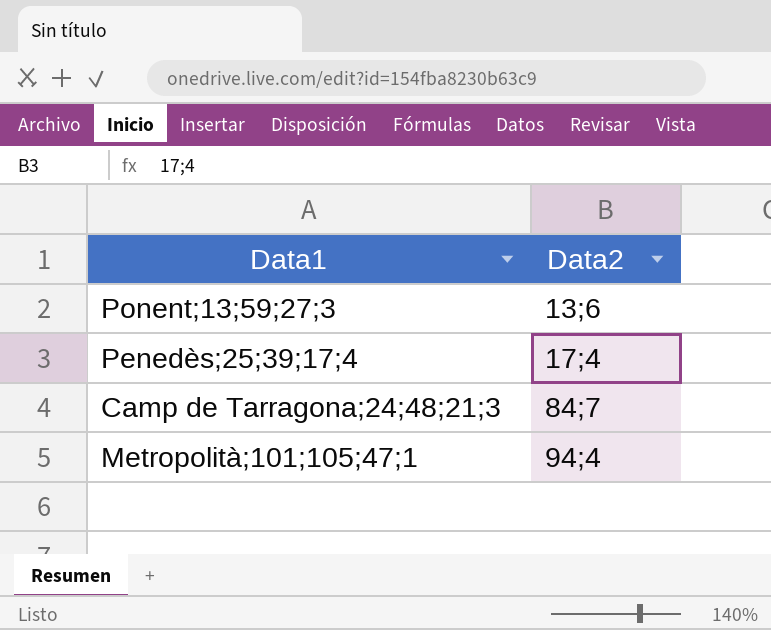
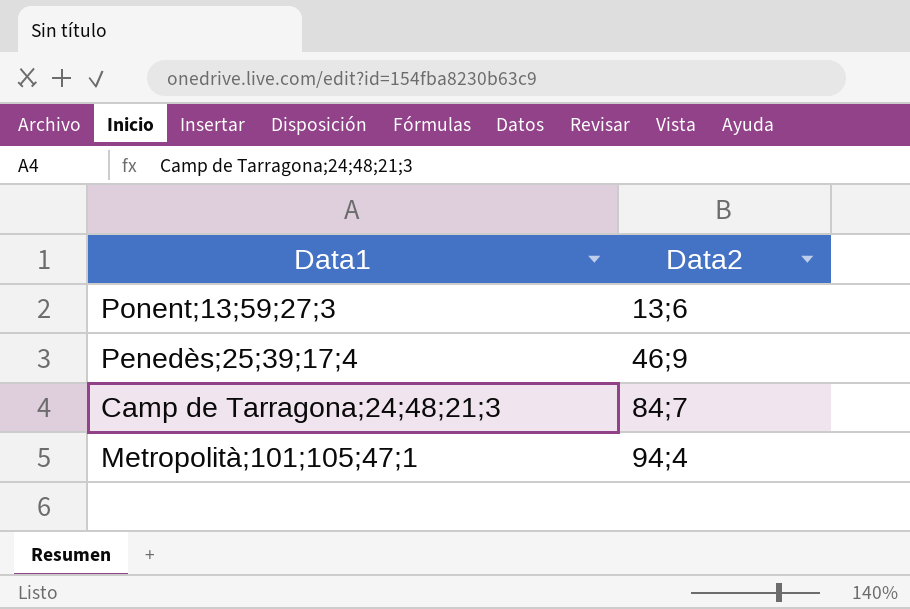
Penedès;25;39;17;4 | Data2: 17;4 -> 46;9

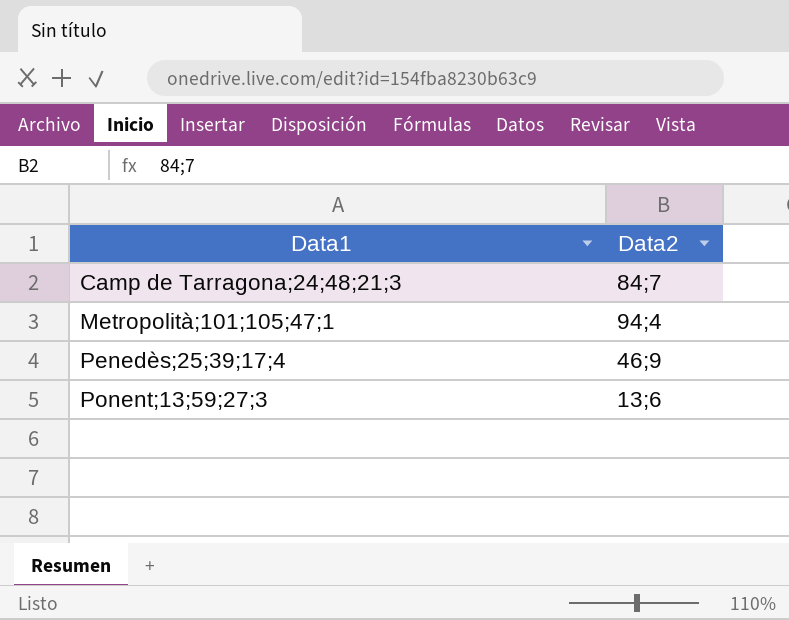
row order: Data2 ascending -> Data1 ascending

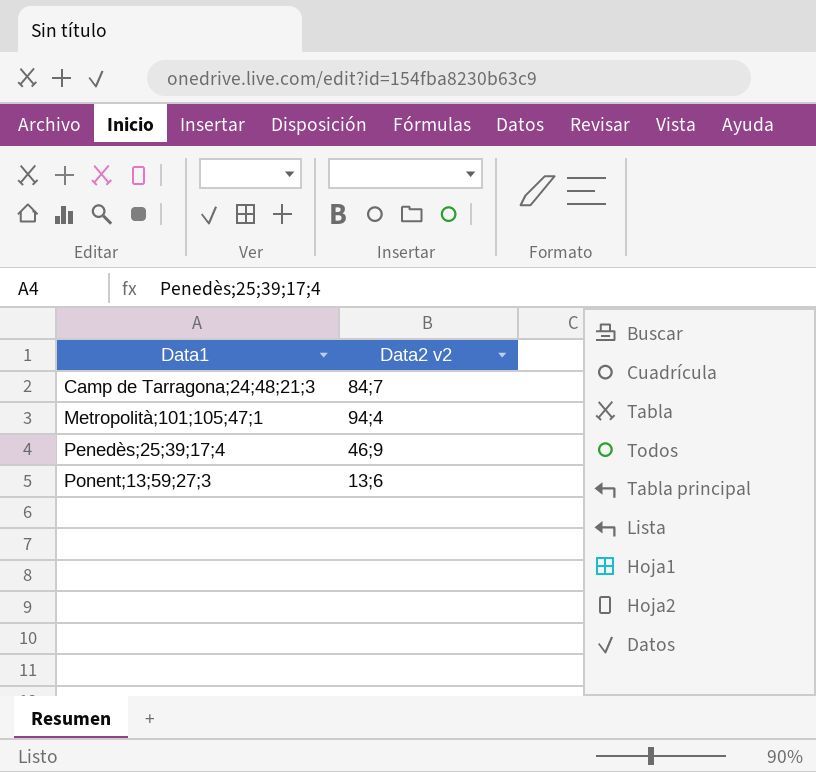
column name: Data2 -> Data2 v2

